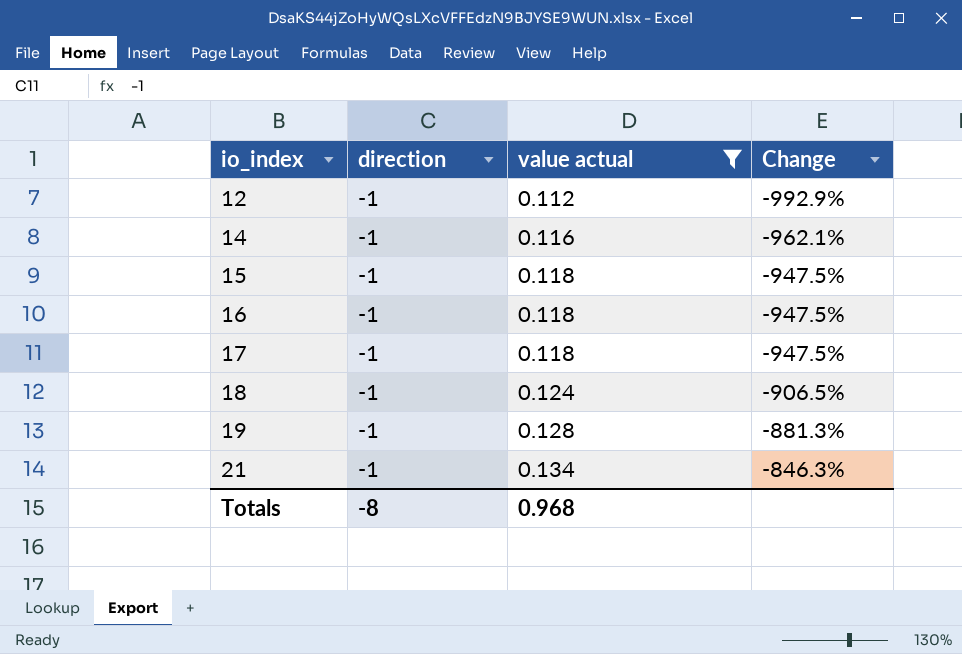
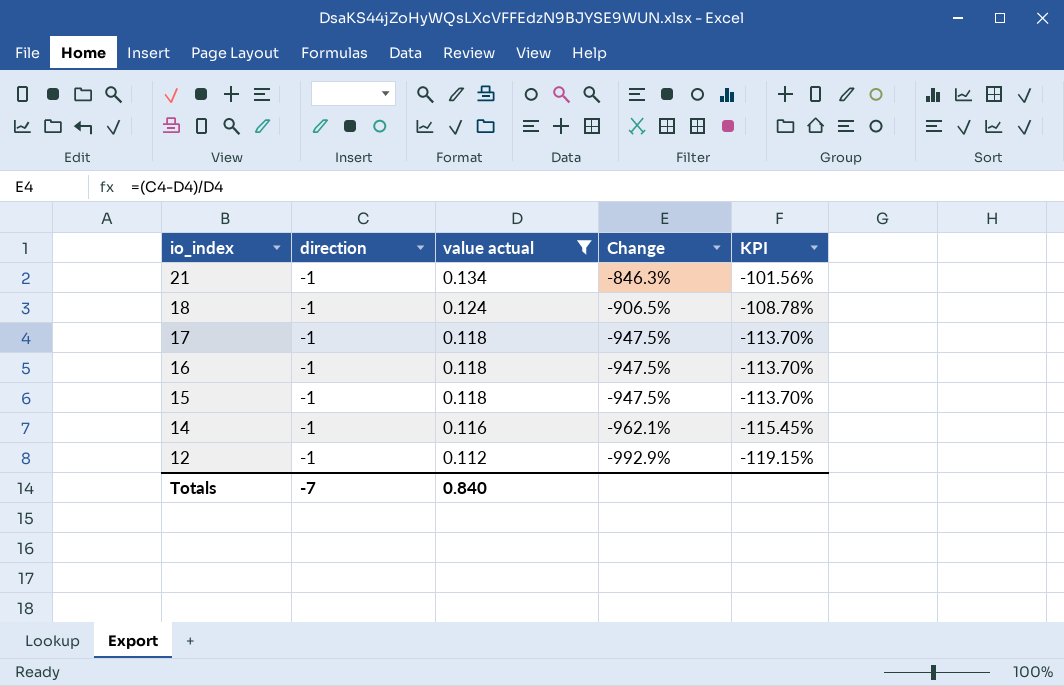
row order: io_index ascending -> io_index descending
column KPI | formula: none -> [Change] * 0.12
row 19: -1 | 0.128 | -881.3% -> none
Totals | direction: -8 -> -7
Totals | value actual: 0.968 -> 0.840

